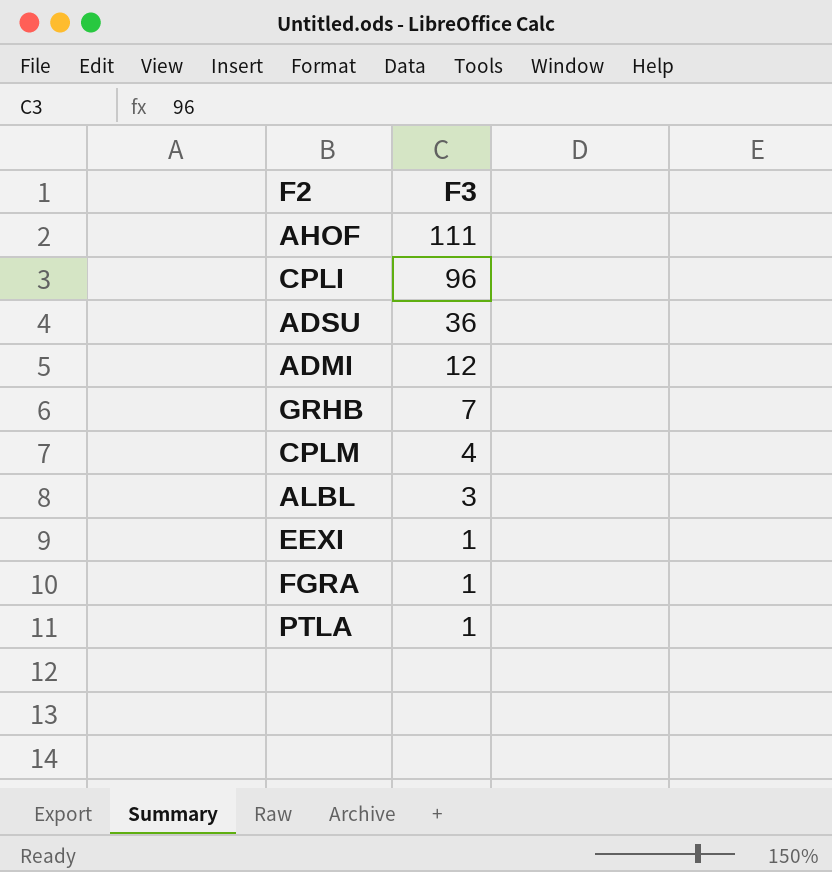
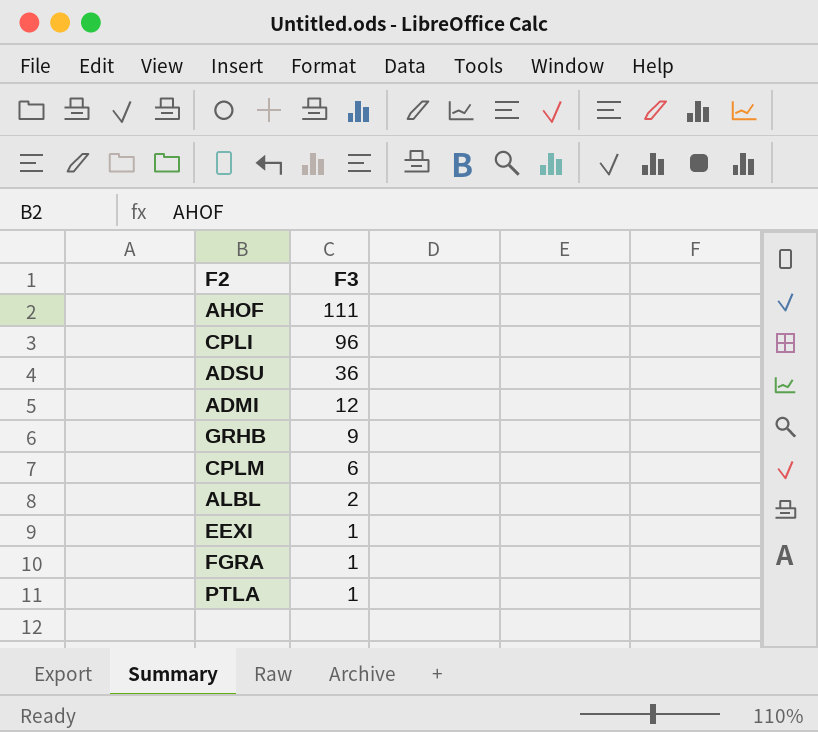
GRHB | F3: 7 -> 9
CPLM | F3: 4 -> 6
ALBL | F3: 3 -> 2

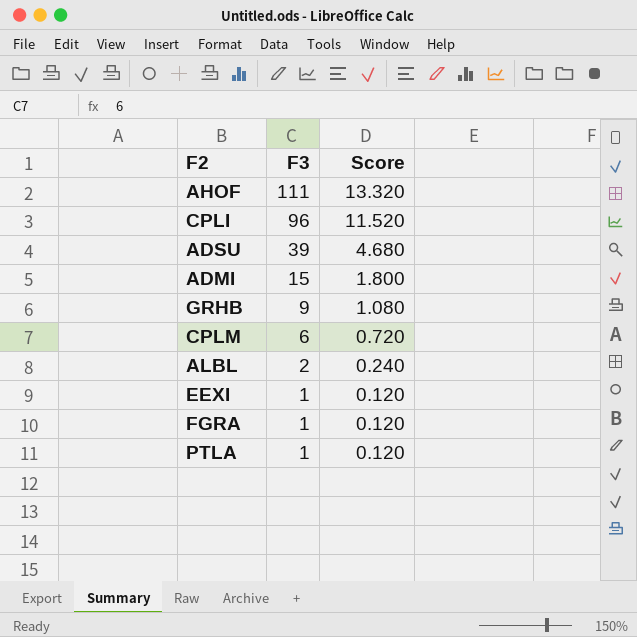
column Score | formula: none -> [F3] * 0.12
ADSU | F3: 36 -> 39
ADMI | F3: 12 -> 15

